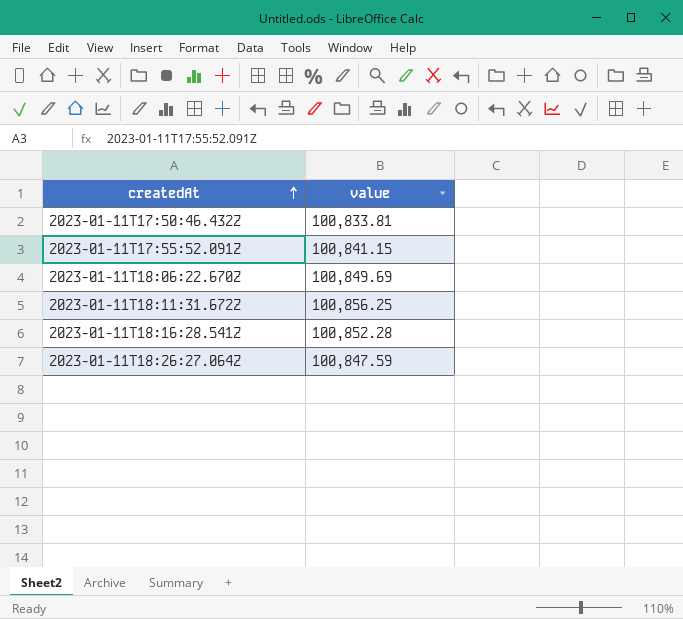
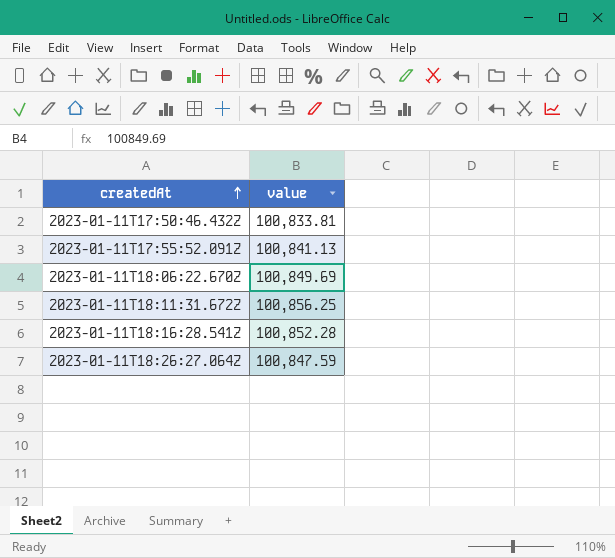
2023-01-11T17:55:52.091Z | value: 100,841.15 -> 100,841.13

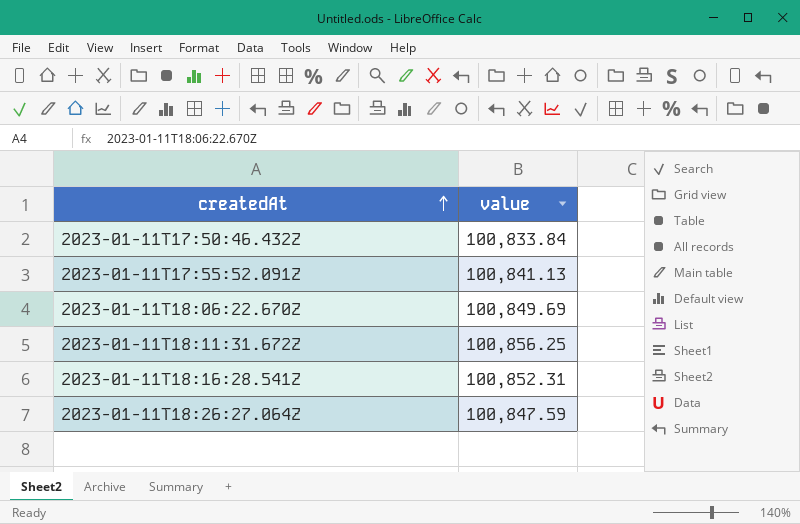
2023-01-11T17:50:46.432Z | value: 100,833.81 -> 100,833.84
2023-01-11T18:16:28.541Z | value: 100,852.28 -> 100,852.31

